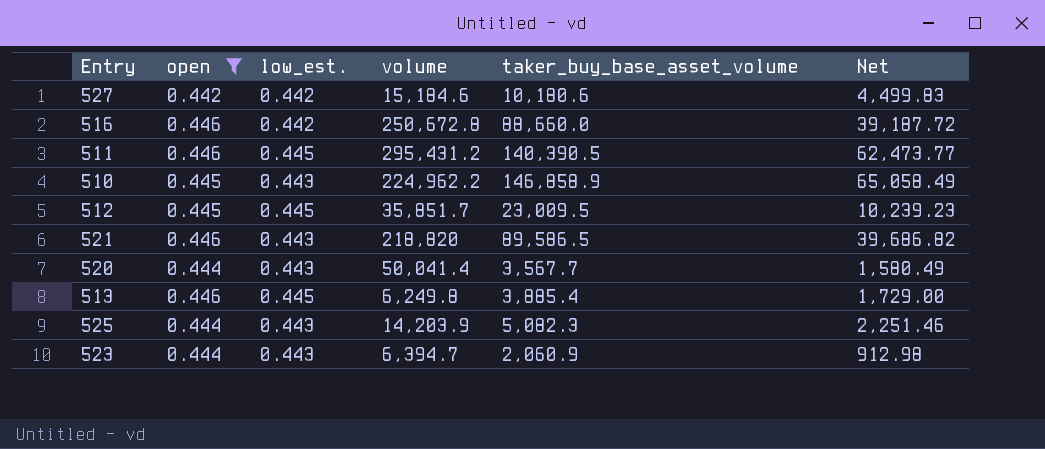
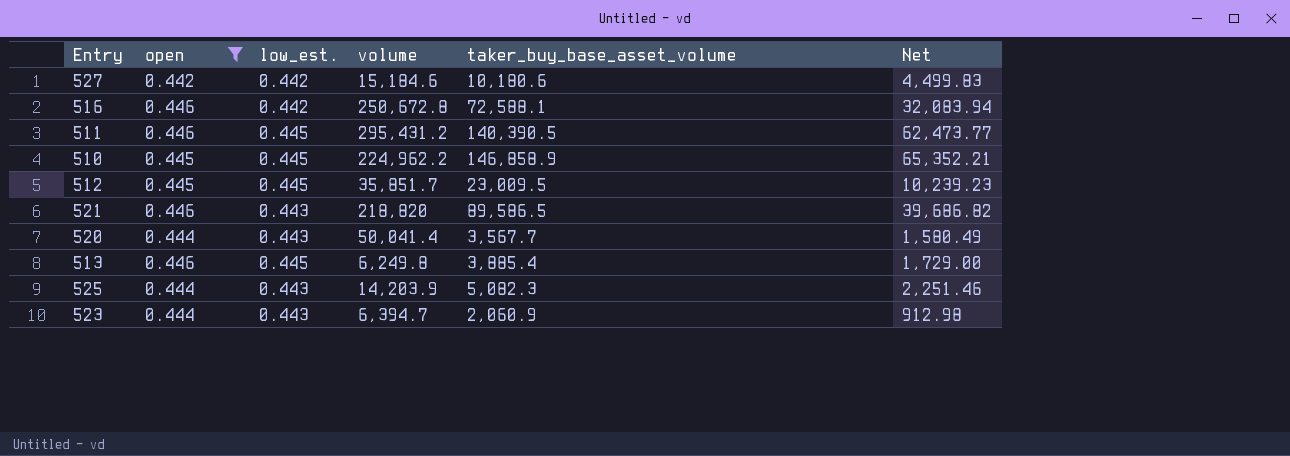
516 | taker_buy_base_asset_volume: 88,660.0 -> 72,588.1
516 | Net: 39,187.72 -> 32,083.94
510 | low_est.: 0.443 -> 0.445
510 | Net: 65,058.49 -> 65,352.21

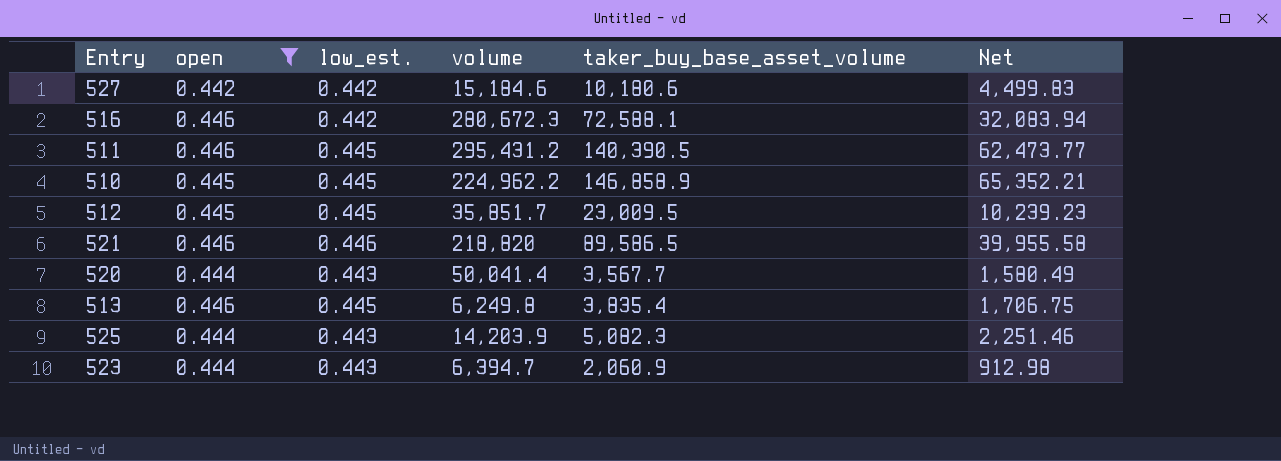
516 | volume: 250,672.8 -> 280,672.3
521 | low_est.: 0.443 -> 0.446
521 | Net: 39,686.82 -> 39,955.58
513 | taker_buy_base_asset_volume: 3,885.4 -> 3,835.4
513 | Net: 1,729.00 -> 1,706.75

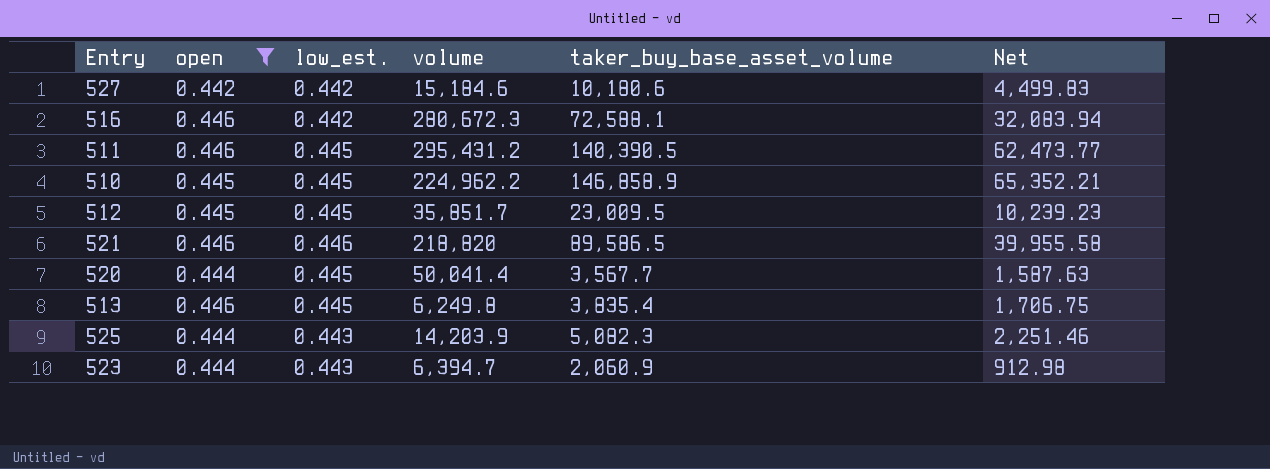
520 | low_est.: 0.443 -> 0.445
520 | Net: 1,580.49 -> 1,587.63

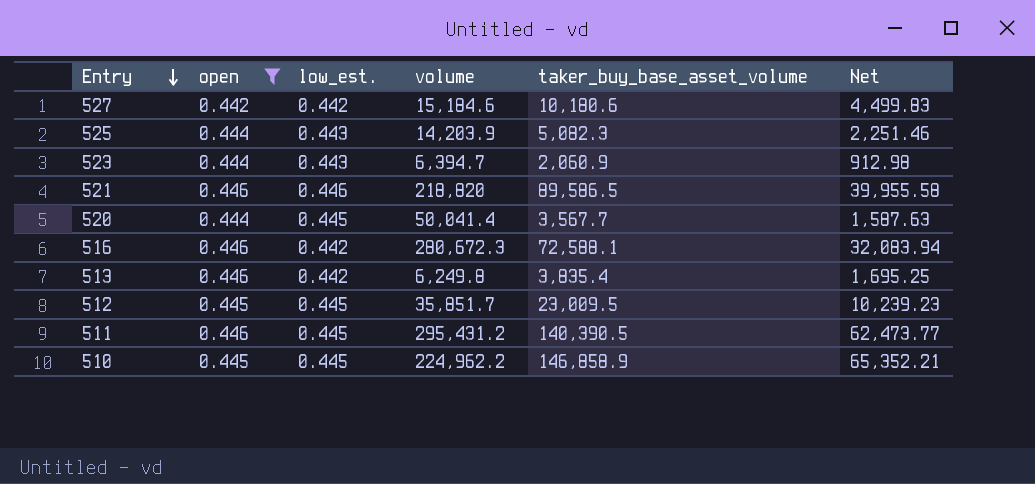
row order: none -> Entry descending
513 | low_est.: 0.445 -> 0.442
513 | Net: 1,706.75 -> 1,695.25

